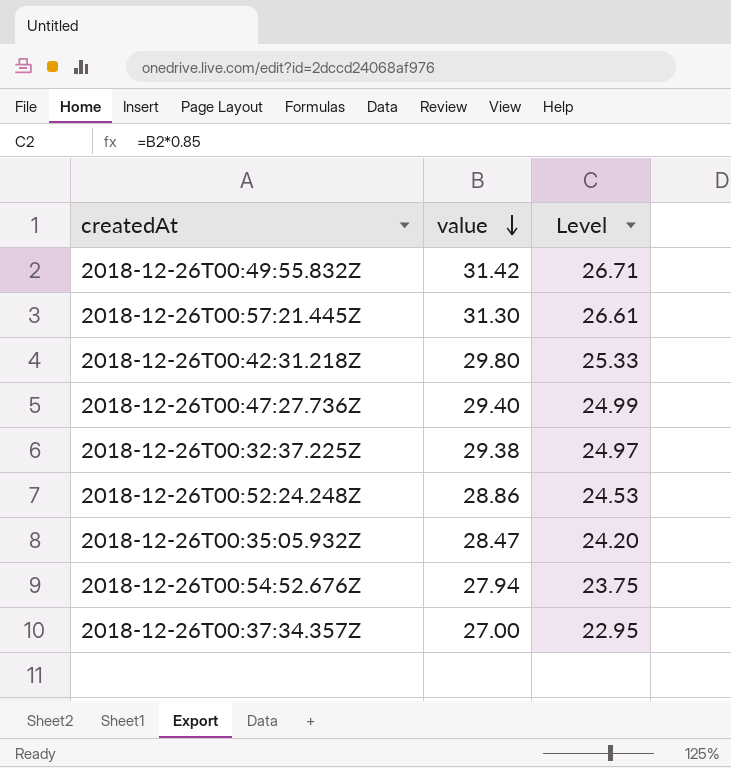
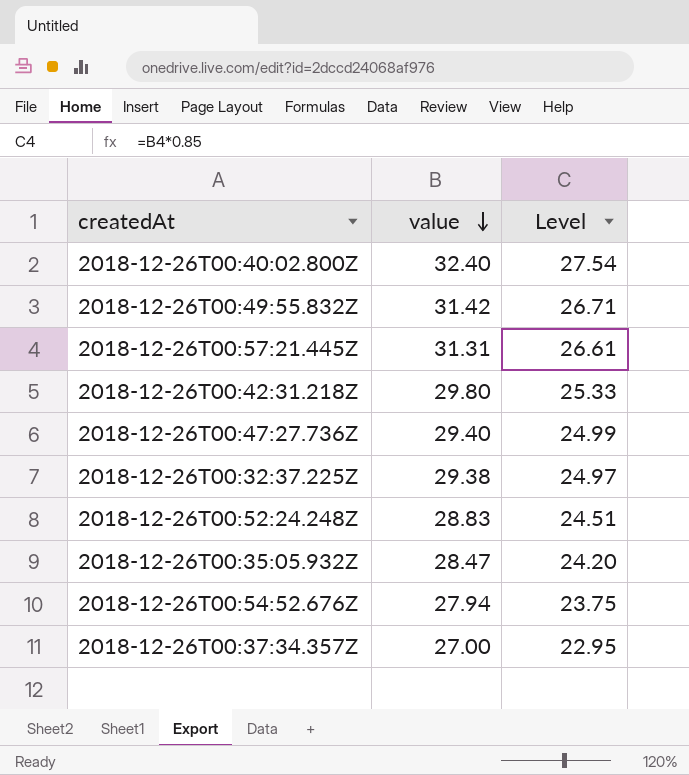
row 2018-12-26T00:40:02.800Z: none -> 32.40 | 27.54
2018-12-26T00:57:21.445Z | value: 31.30 -> 31.31
2018-12-26T00:52:24.248Z | value: 28.86 -> 28.83
2018-12-26T00:52:24.248Z | Level: 24.53 -> 24.51

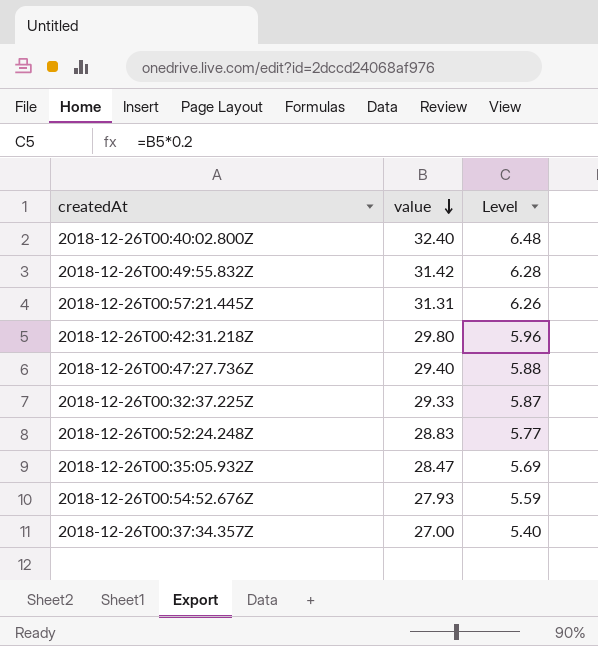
column Level | formula: [value] * 0.85 -> [value] * 0.2
2018-12-26T00:32:37.225Z | value: 29.38 -> 29.33
2018-12-26T00:54:52.676Z | value: 27.94 -> 27.93

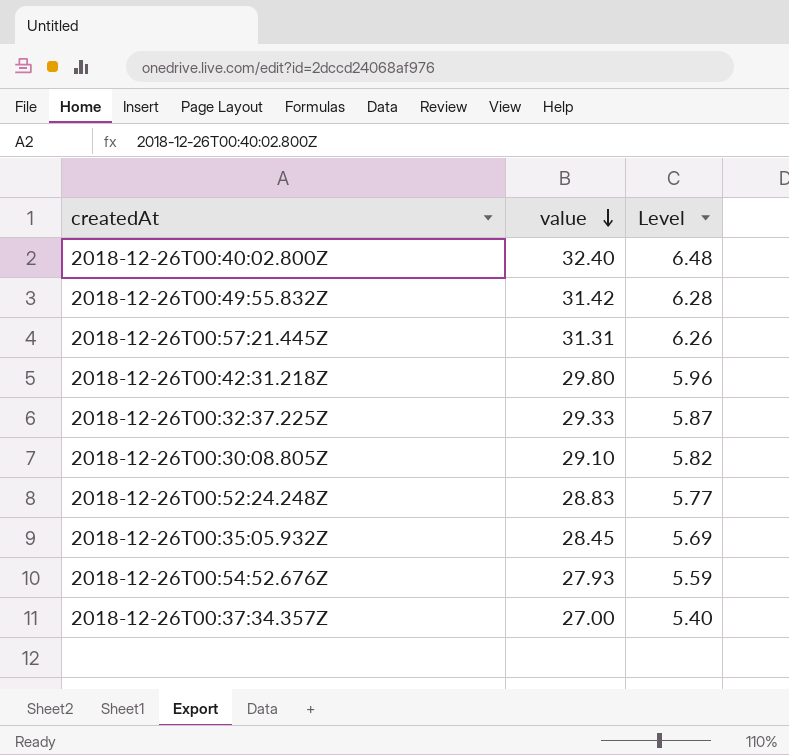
row 2018-12-26T00:47:27.736Z: 29.40 | 5.88 -> none
row 2018-12-26T00:30:08.805Z: none -> 29.10 | 5.82
2018-12-26T00:35:05.932Z | value: 28.47 -> 28.45

